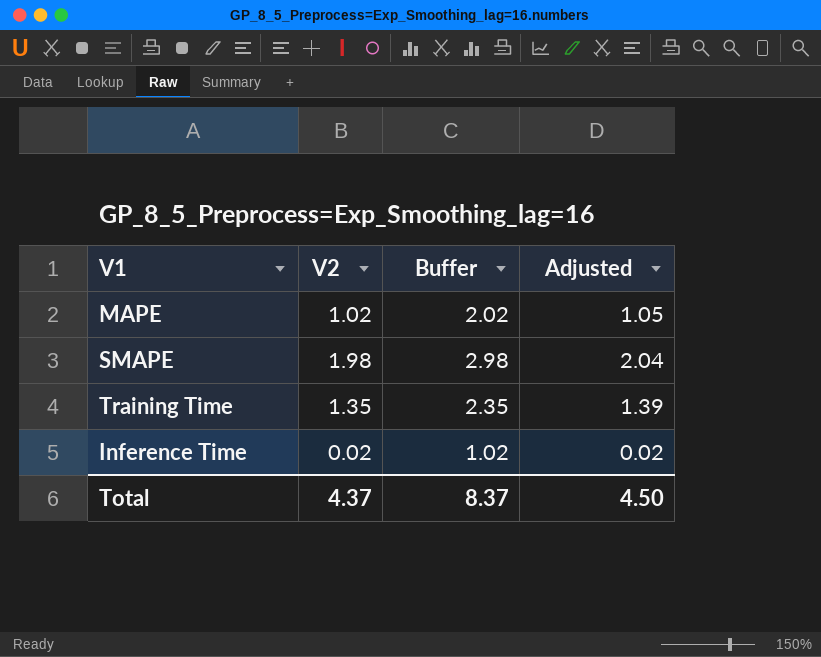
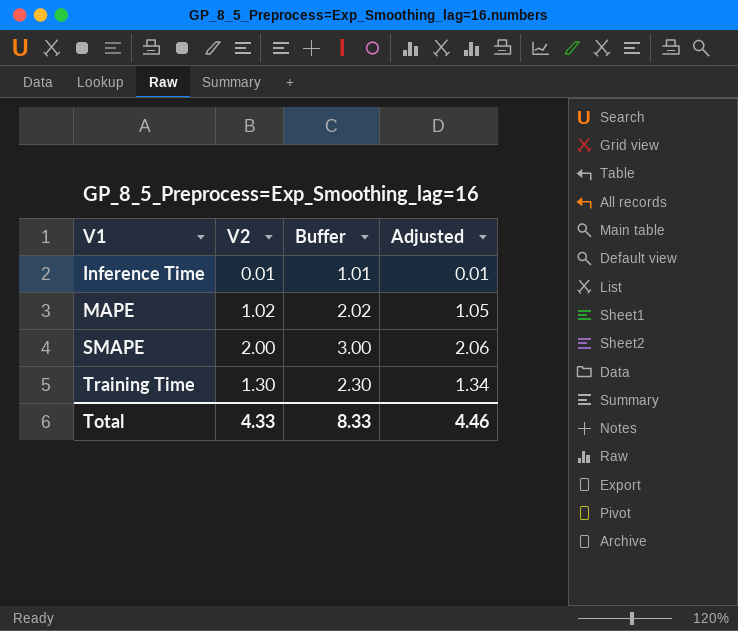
row order: none -> V1 ascending
Inference Time | V2: 0.02 -> 0.01
Inference Time | Buffer: 1.02 -> 1.01
Inference Time | Adjusted: 0.02 -> 0.01
SMAPE | V2: 1.98 -> 2.00
SMAPE | Buffer: 2.98 -> 3.00
SMAPE | Adjusted: 2.04 -> 2.06
Training Time | V2: 1.35 -> 1.30
Training Time | Buffer: 2.35 -> 2.30
Training Time | Adjusted: 1.39 -> 1.34
Total | V2: 4.37 -> 4.33
Total | Buffer: 8.37 -> 8.33
Total | Adjusted: 4.50 -> 4.46

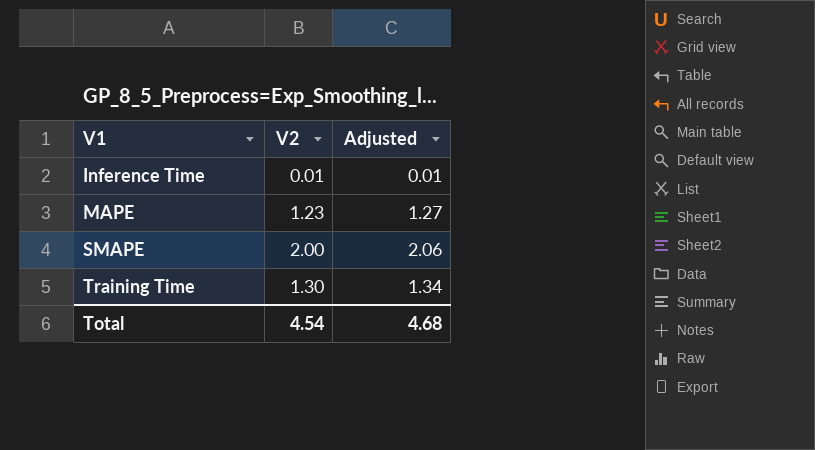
column Buffer | formula: [V2] + 1 -> none
MAPE | V2: 1.02 -> 1.23
MAPE | Adjusted: 1.05 -> 1.27
Total | V2: 4.33 -> 4.54
Total | Adjusted: 4.46 -> 4.68

